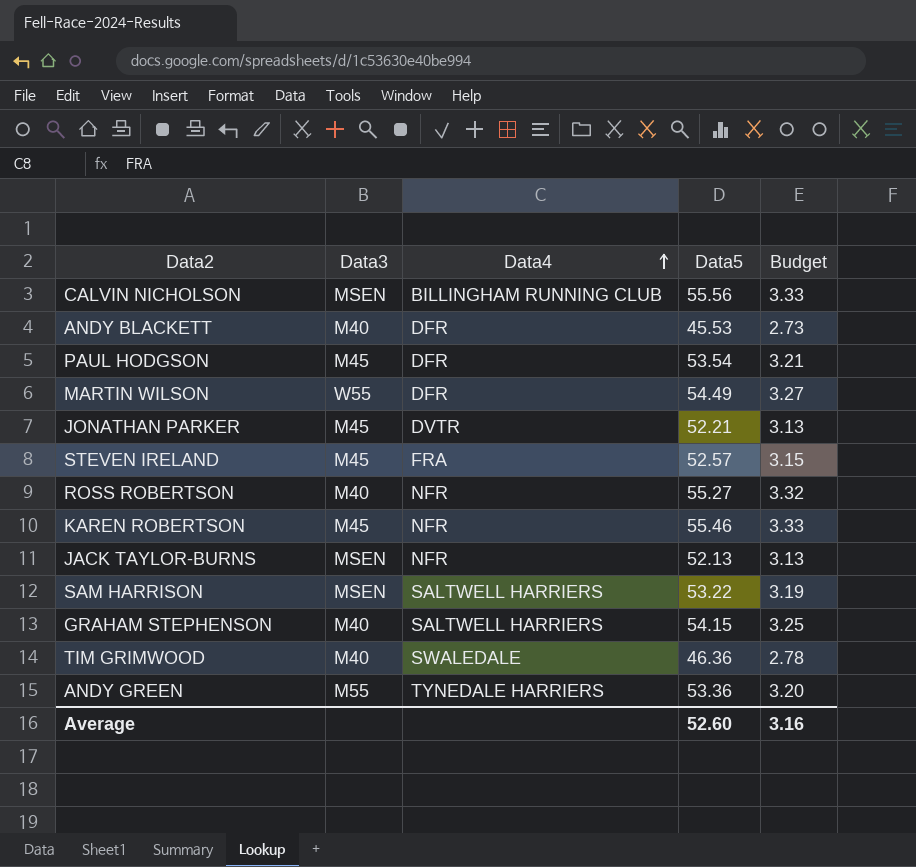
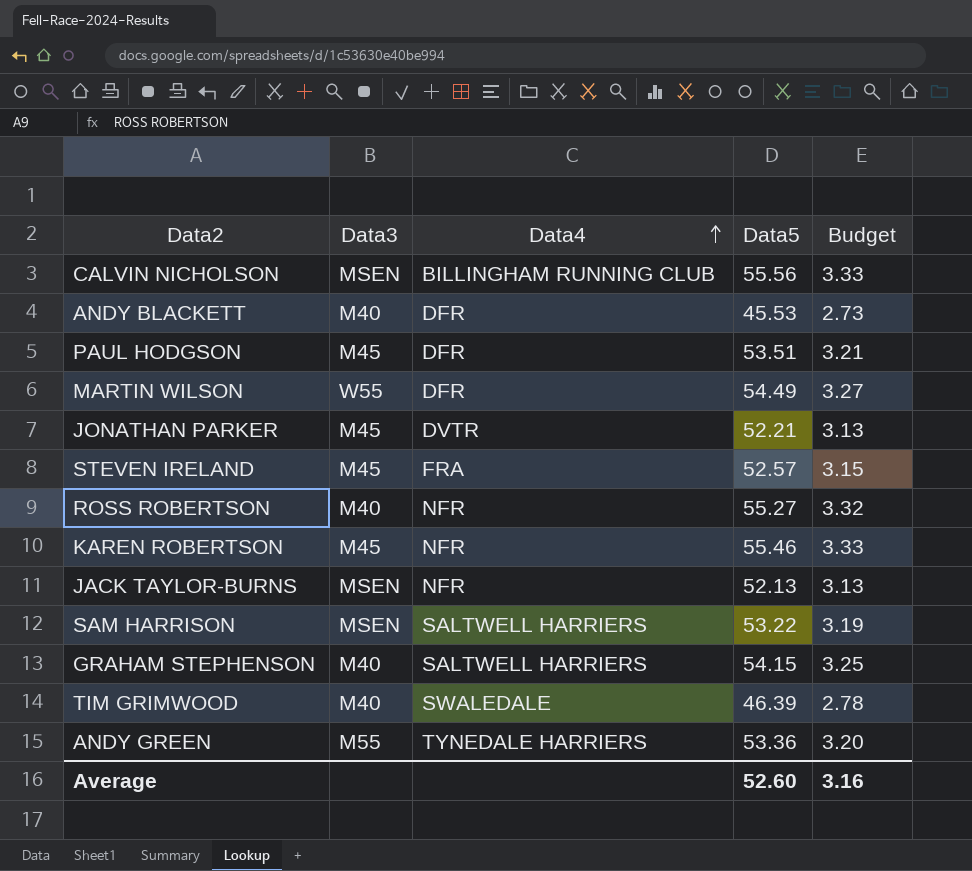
PAUL HODGSON | Data5: 53.54 -> 53.51
TIM GRIMWOOD | Data5: 46.36 -> 46.39

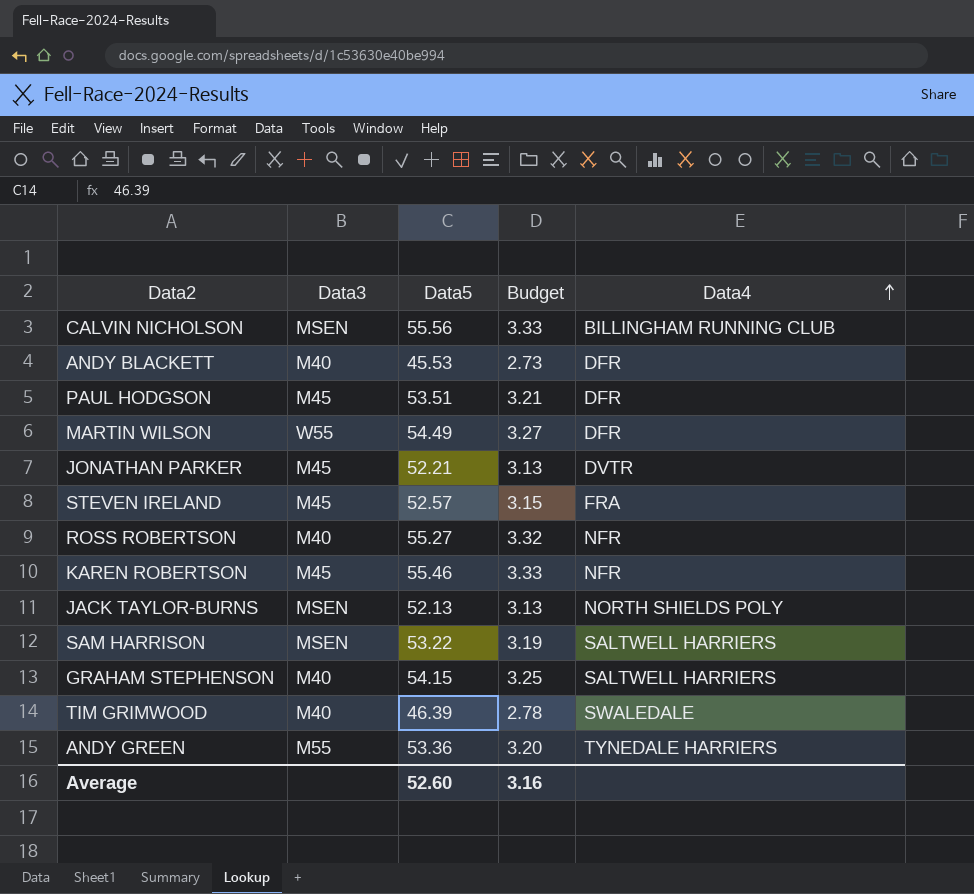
column Data4 | position: 3 -> 5
JACK TAYLOR-BURNS | Data4: NFR -> NORTH SHIELDS POLY

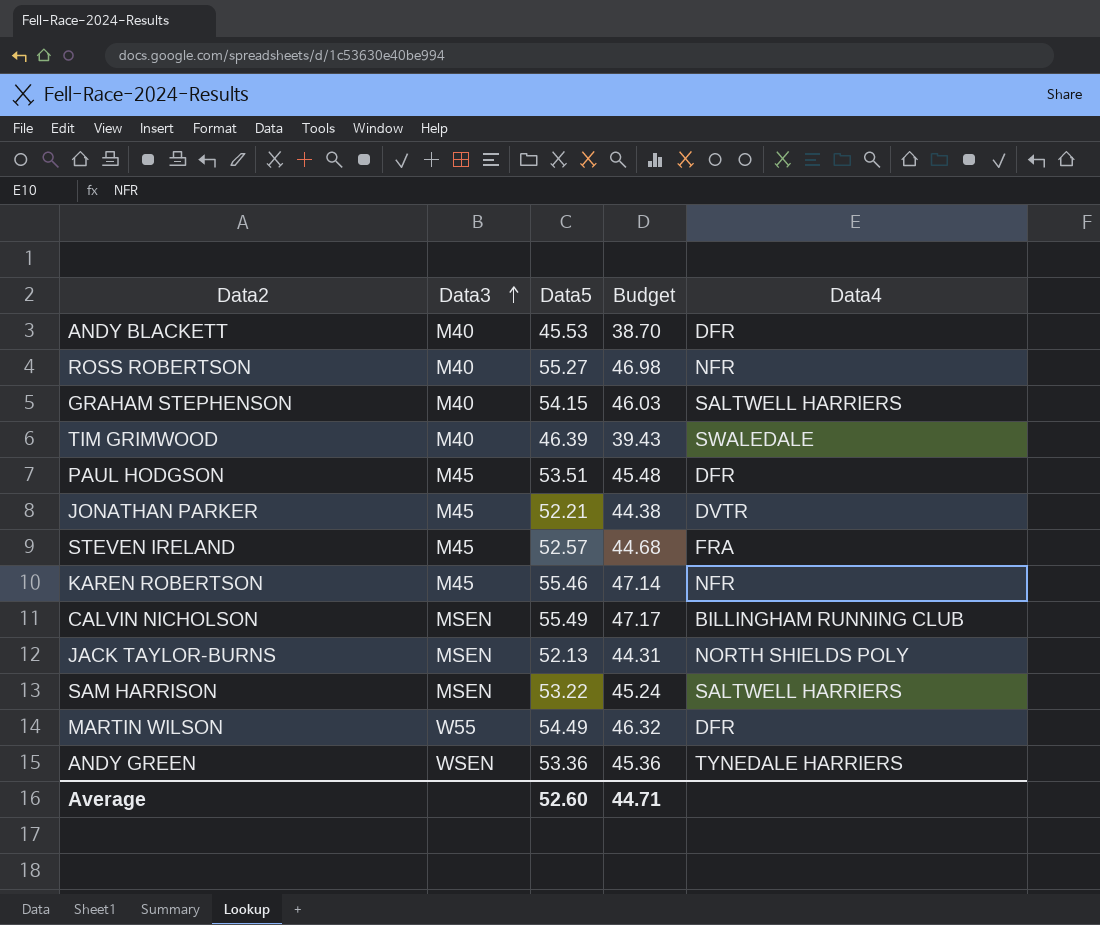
row order: Data4 ascending -> Data3 ascending
column Budget | formula: [Data5] * 0.06 -> [Data5] * 0.85
CALVIN NICHOLSON | Data5: 55.56 -> 55.49
ANDY GREEN | Data3: M55 -> WSEN
Average | Budget: 3.16 -> 44.71

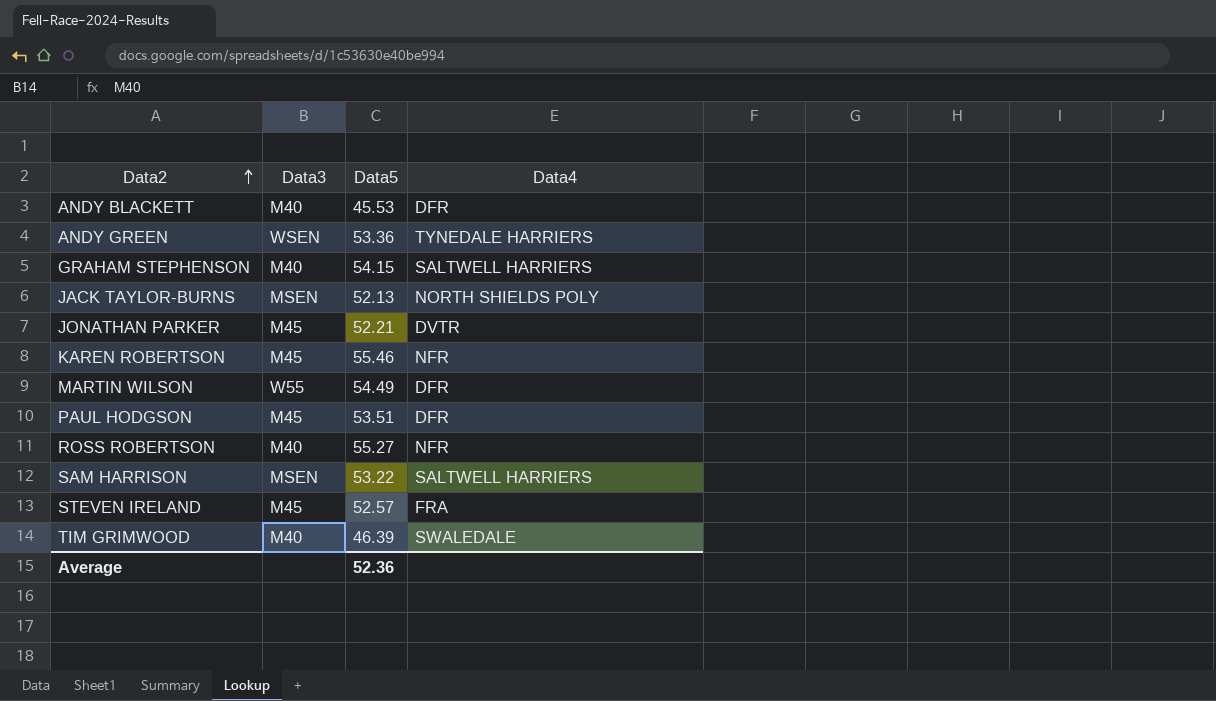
row order: Data3 ascending -> Data2 ascending
column Budget | formula: [Data5] * 0.85 -> none
row CALVIN NICHOLSON: MSEN | 55.49 | 47.17 | BILLINGHAM RUNNING CLUB -> none
Average | Data5: 52.60 -> 52.36

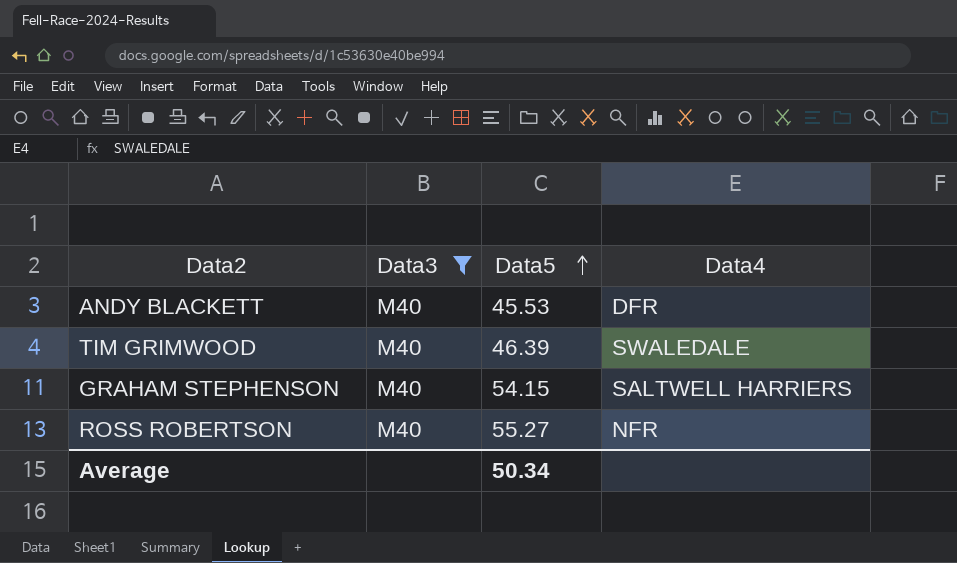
filter: none -> Data3 = M40
row order: Data2 ascending -> Data5 ascending
Average | Data5: 52.36 -> 50.34

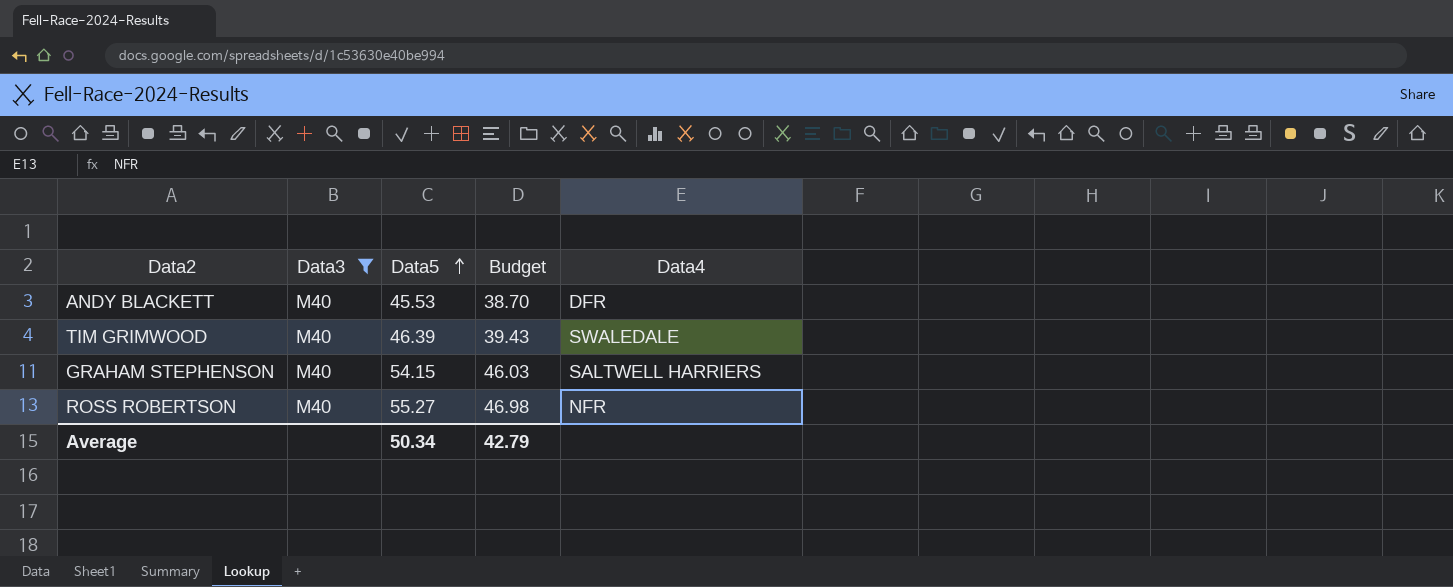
column Budget | formula: none -> [Data5] * 0.85

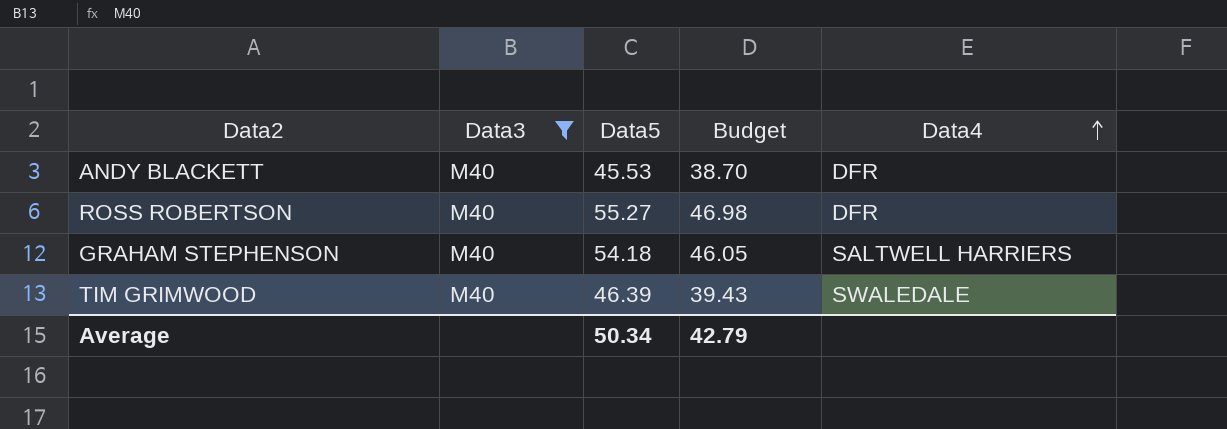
row order: Data5 ascending -> Data4 ascending
ROSS ROBERTSON | Data4: NFR -> DFR
GRAHAM STEPHENSON | Data5: 54.15 -> 54.18
GRAHAM STEPHENSON | Budget: 46.03 -> 46.05

